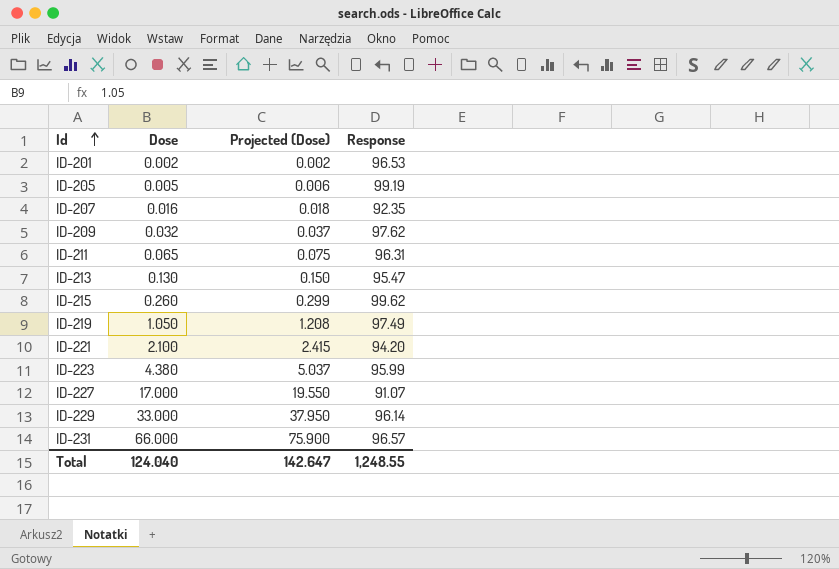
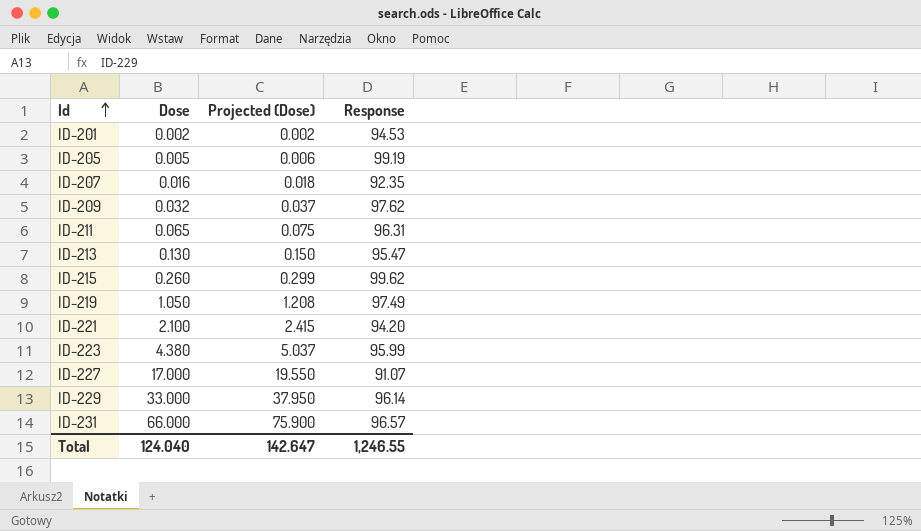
ID-201 | Response: 96.53 -> 94.53
Total | Response: 1,248.55 -> 1,246.55

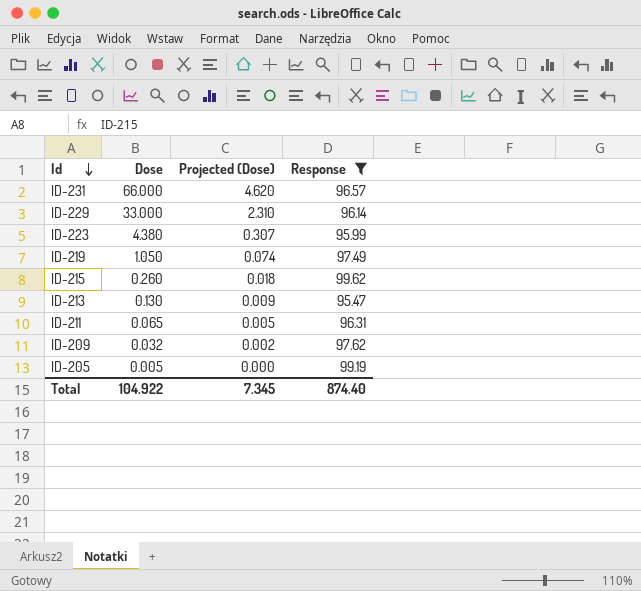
filter: none -> Response >= 95.47
row order: Id ascending -> Id descending
column Projected (Dose) | formula: [Dose] * 1.15 -> [Dose] * 0.07
Total | Dose: 124.040 -> 104.922
Total | Projected (Dose): 142.647 -> 7.345
Total | Response: 1,246.55 -> 874.40

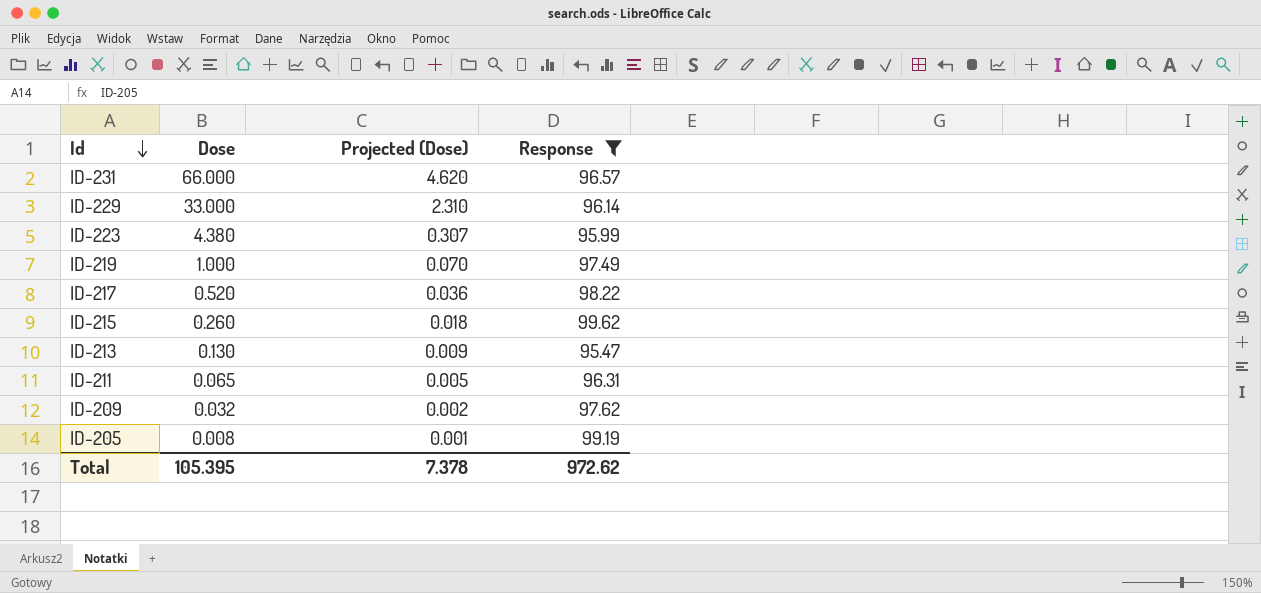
ID-219 | Dose: 1.050 -> 1.000
ID-219 | Projected (Dose): 0.074 -> 0.070
row ID-217: none -> 0.520 | 0.036 | 98.22
ID-205 | Dose: 0.005 -> 0.008
ID-205 | Projected (Dose): 0.000 -> 0.001
Total | Dose: 104.922 -> 105.395
Total | Projected (Dose): 7.345 -> 7.378
Total | Response: 874.40 -> 972.62

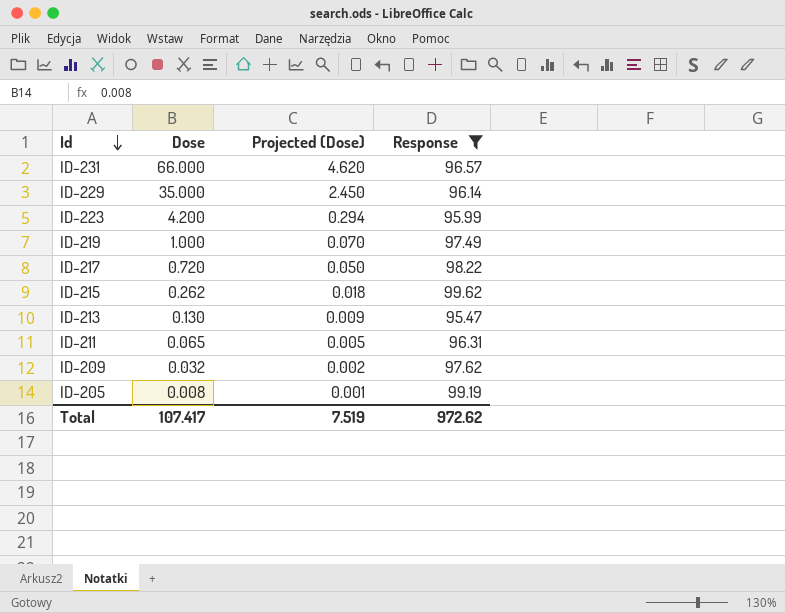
ID-229 | Dose: 33.000 -> 35.000
ID-229 | Projected (Dose): 2.310 -> 2.450
ID-223 | Dose: 4.380 -> 4.200
ID-223 | Projected (Dose): 0.307 -> 0.294
ID-217 | Dose: 0.520 -> 0.720
ID-217 | Projected (Dose): 0.036 -> 0.050
ID-215 | Dose: 0.260 -> 0.262
Total | Dose: 105.395 -> 107.417
Total | Projected (Dose): 7.378 -> 7.519

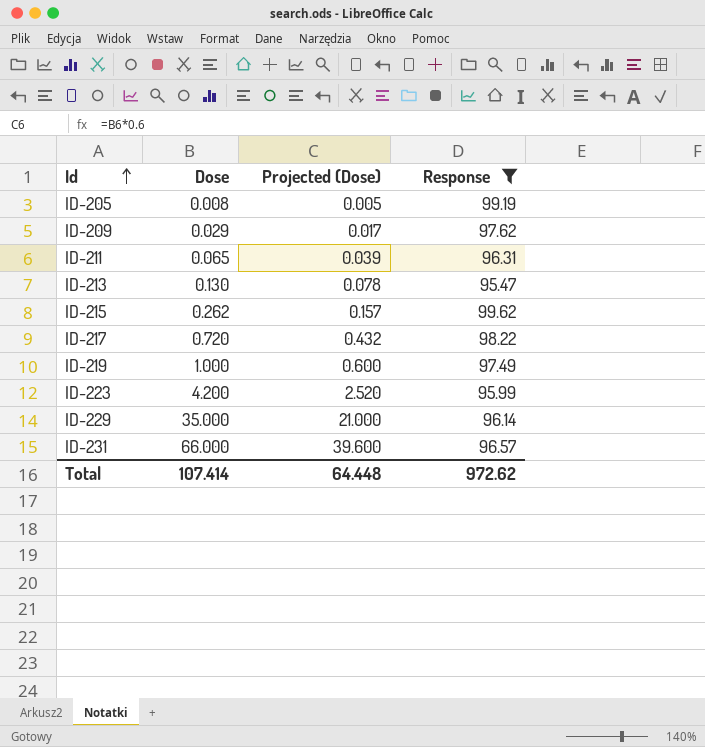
row order: Id descending -> Id ascending
column Projected (Dose) | formula: [Dose] * 0.07 -> [Dose] * 0.6
ID-209 | Dose: 0.032 -> 0.029
Total | Dose: 107.417 -> 107.414
Total | Projected (Dose): 7.519 -> 64.448

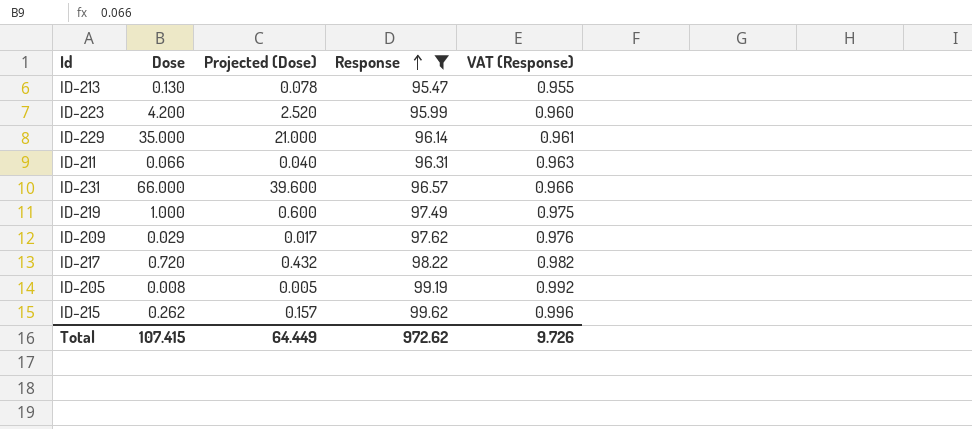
row order: Id ascending -> Response ascending
column VAT (Response) | formula: none -> [Response] * 0.01
ID-211 | Dose: 0.065 -> 0.066
ID-211 | Projected (Dose): 0.039 -> 0.040
Total | Dose: 107.414 -> 107.415
Total | Projected (Dose): 64.448 -> 64.449

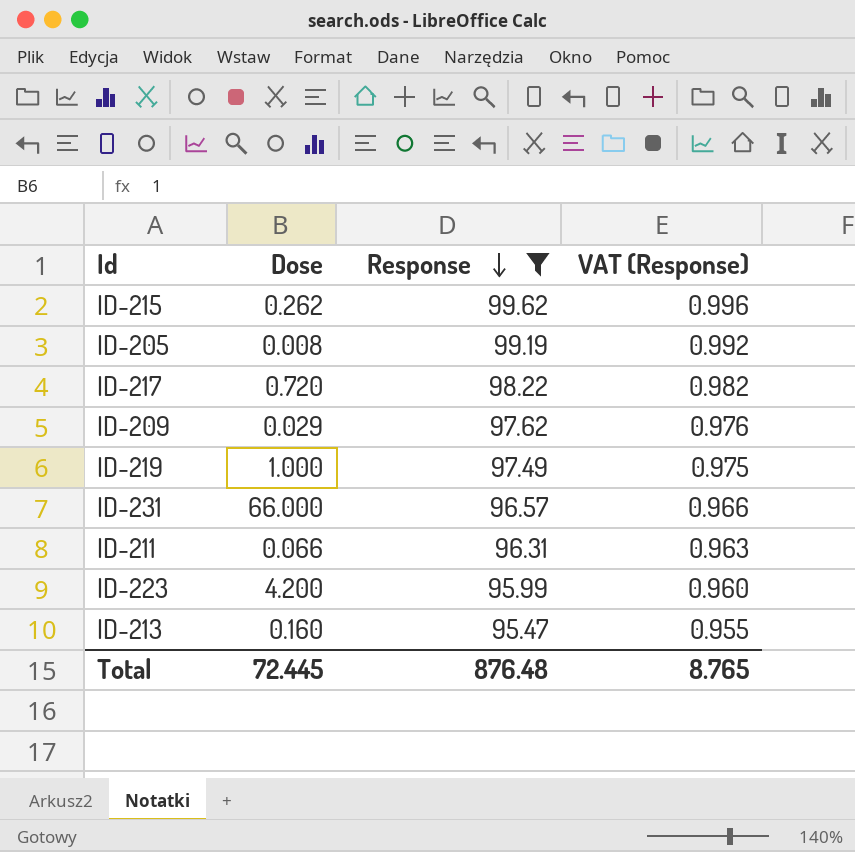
row order: Response ascending -> Response descending
column Projected (Dose) | formula: [Dose] * 0.6 -> none
row ID-229: 35.000 | 21.000 | 96.14 | 0.961 -> none
ID-213 | Dose: 0.130 -> 0.160
Total | Dose: 107.415 -> 72.445
Total | Response: 972.62 -> 876.48
Total | VAT (Response): 9.726 -> 8.765

